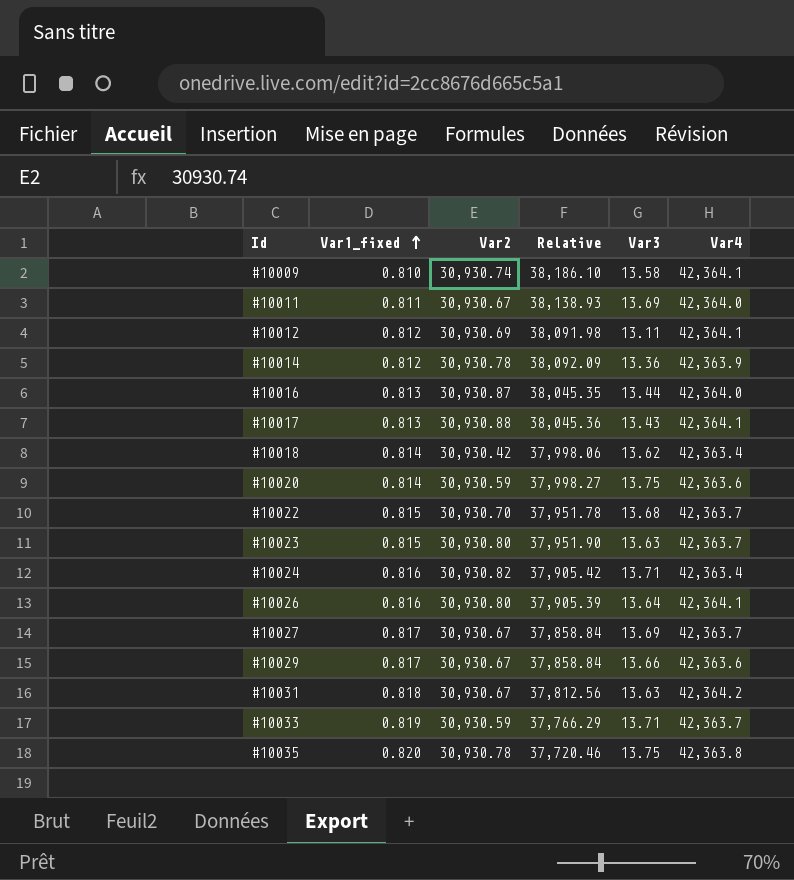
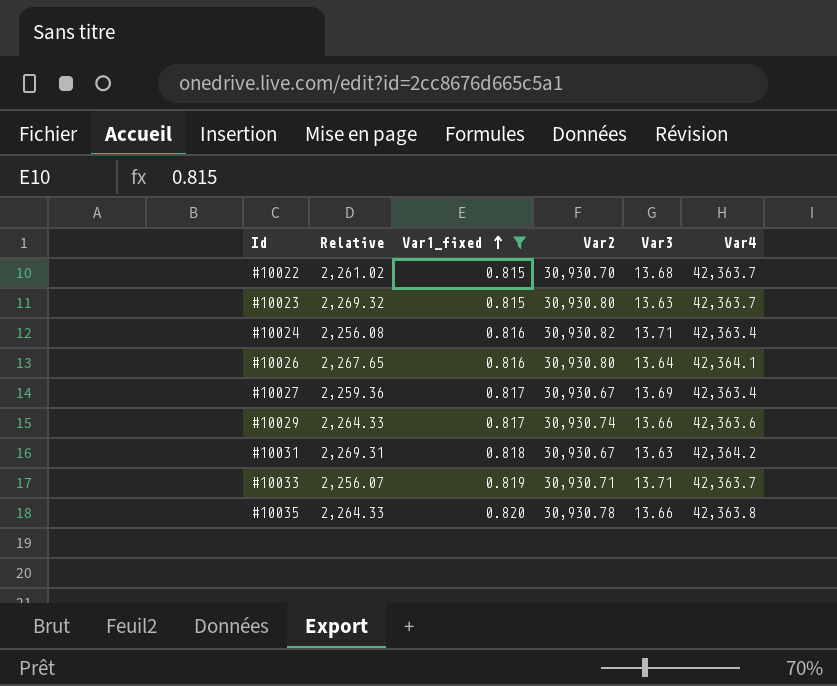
filter: none -> Var1_fixed >= 0.815
column Relative | formula: [Var2] / [Var1_fixed] -> [Var2] / [Var3]
column Relative | position: 4 -> 2
#10027 | Var4: 42,363.7 -> 42,363.4
#10029 | Var2: 30,930.67 -> 30,930.74
#10033 | Var2: 30,930.59 -> 30,930.71
#10035 | Var3: 13.75 -> 13.66

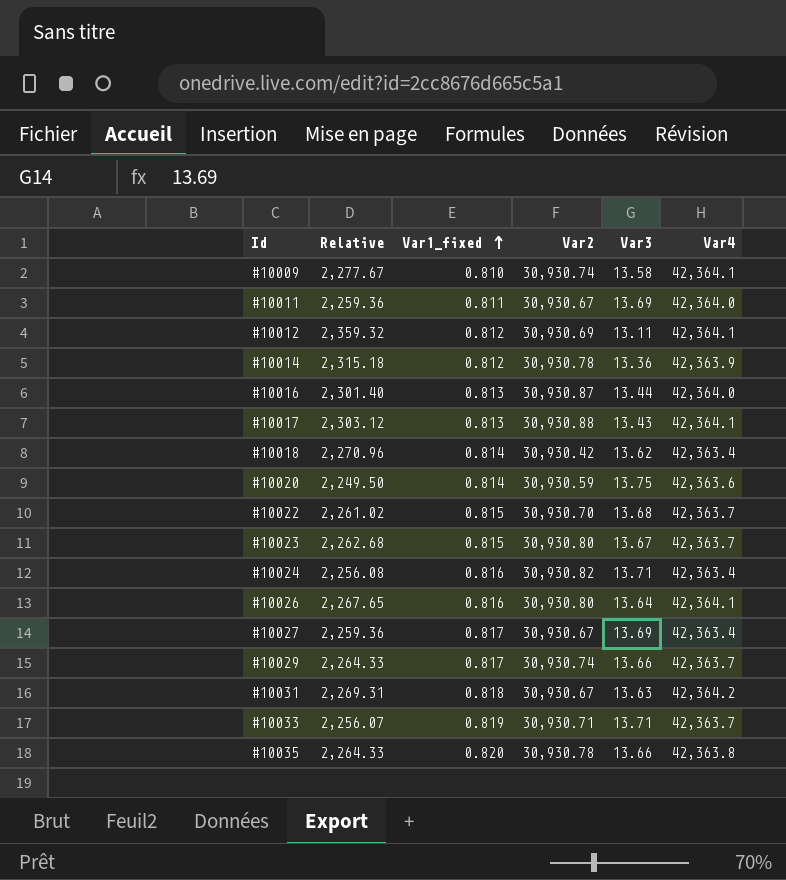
filter: Var1_fixed >= 0.815 -> none
#10023 | Relative: 2,269.32 -> 2,262.68
#10023 | Var3: 13.63 -> 13.67
#10029 | Var4: 42,363.6 -> 42,363.7

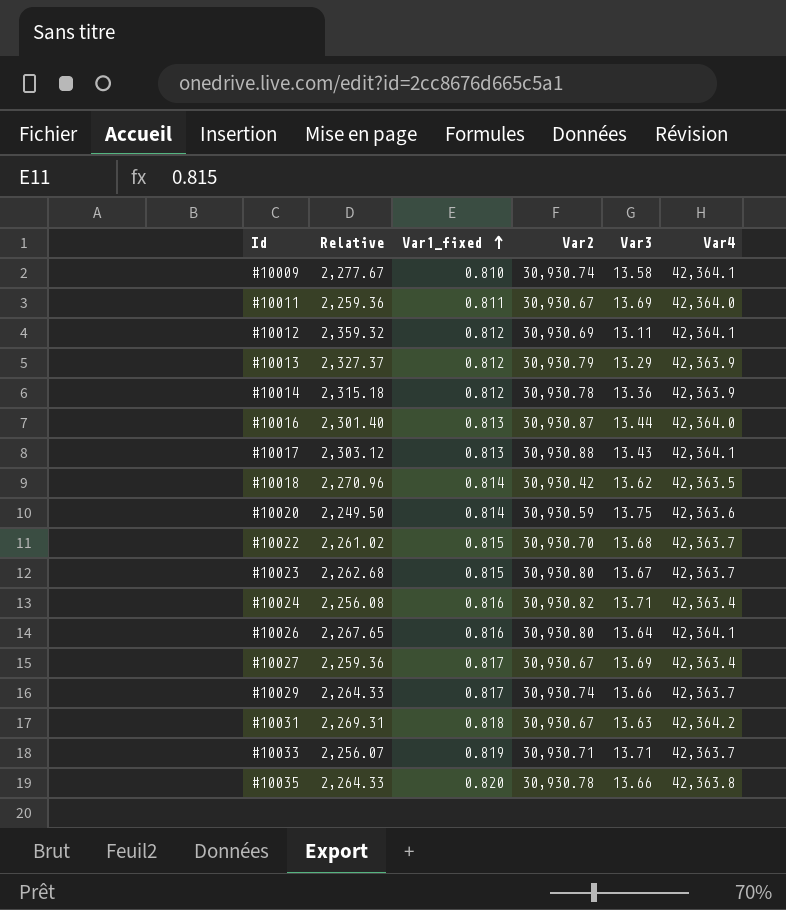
row #10013: none -> 2,327.37 | 0.812 | 30,930.79 | 13.29 | 42,363.9
#10018 | Var4: 42,363.4 -> 42,363.5

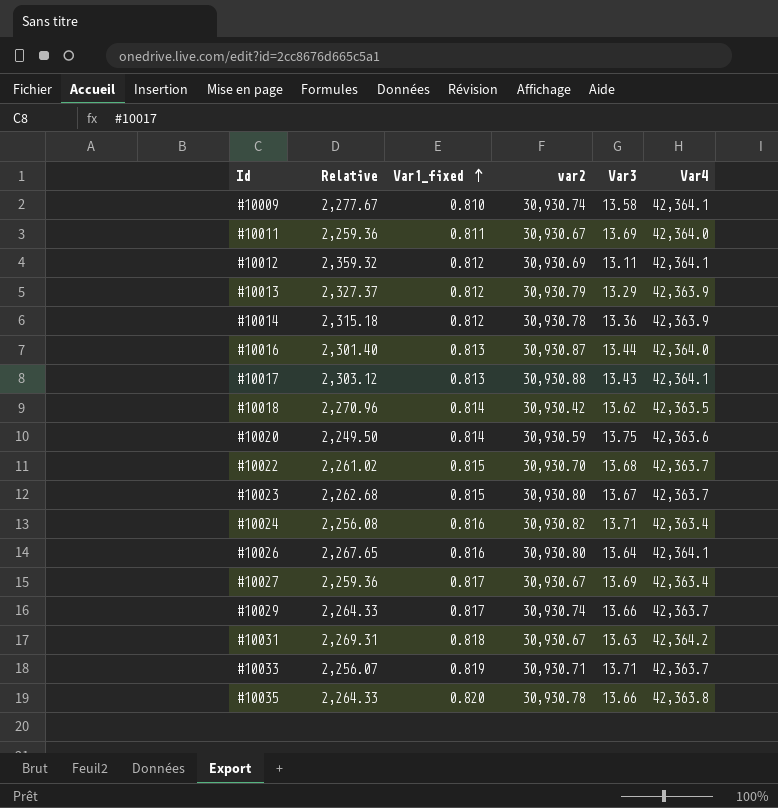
column name: Var2 -> var2

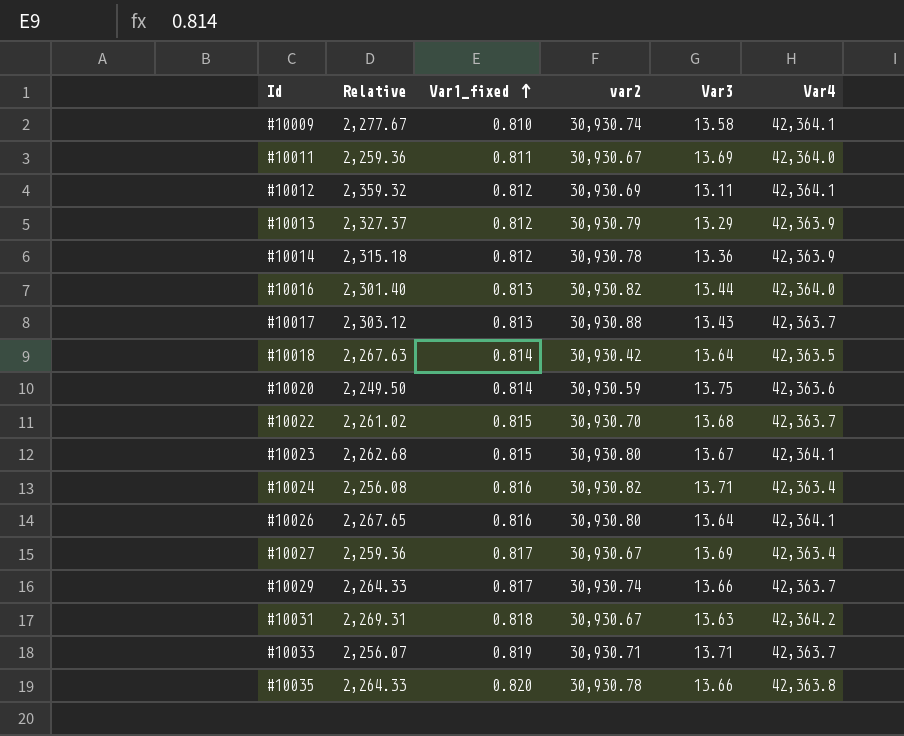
#10016 | var2: 30,930.87 -> 30,930.82
#10017 | Var4: 42,364.1 -> 42,363.7
#10018 | Relative: 2,270.96 -> 2,267.63
#10018 | Var3: 13.62 -> 13.64
#10023 | Var4: 42,363.7 -> 42,364.1

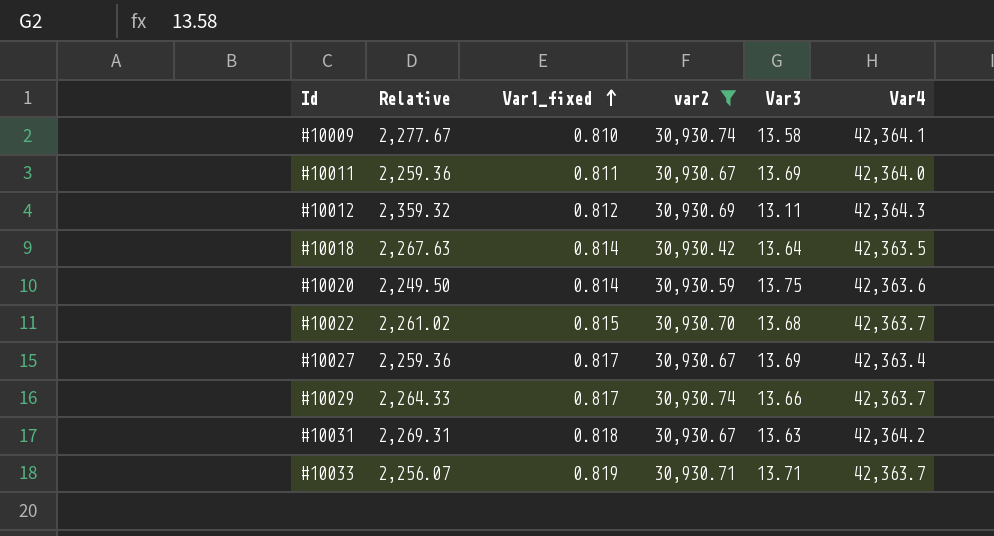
filter: none -> var2 <= 30,930.74
#10012 | Var4: 42,364.1 -> 42,364.3

